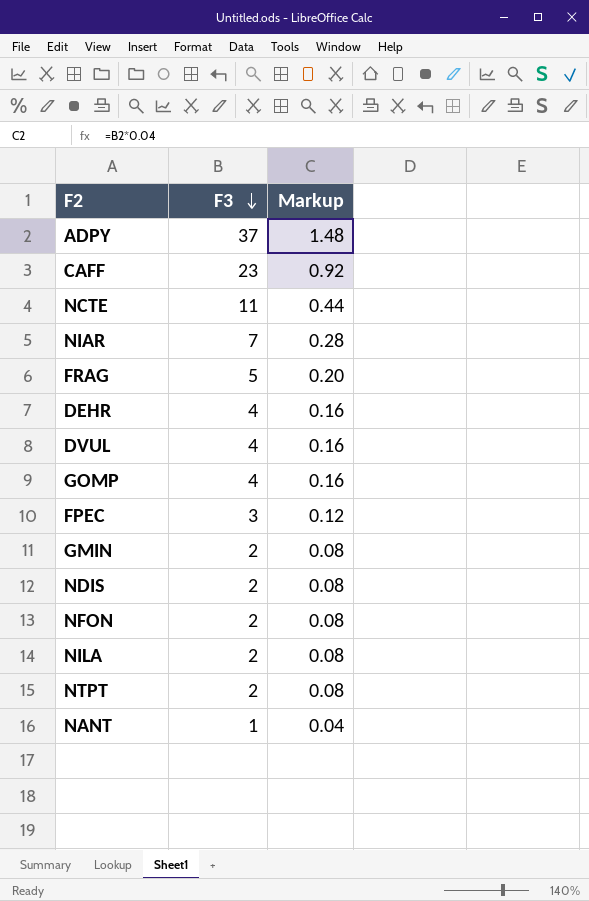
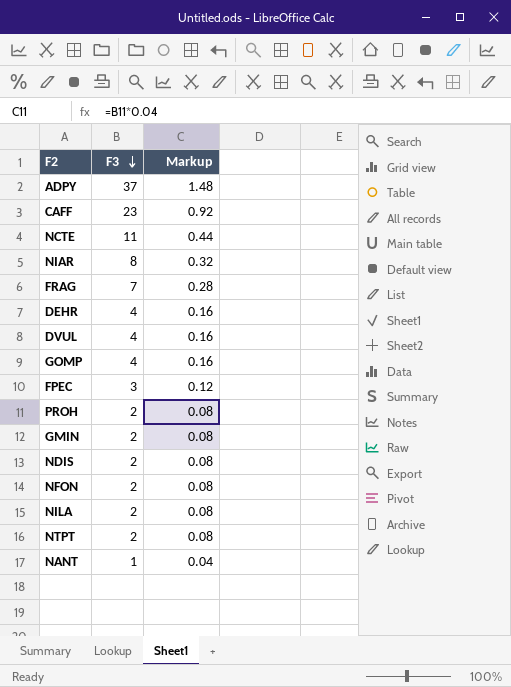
NIAR | F3: 7 -> 8
NIAR | Markup: 0.28 -> 0.32
FRAG | F3: 5 -> 7
FRAG | Markup: 0.20 -> 0.28
row PROH: none -> 2 | 0.08

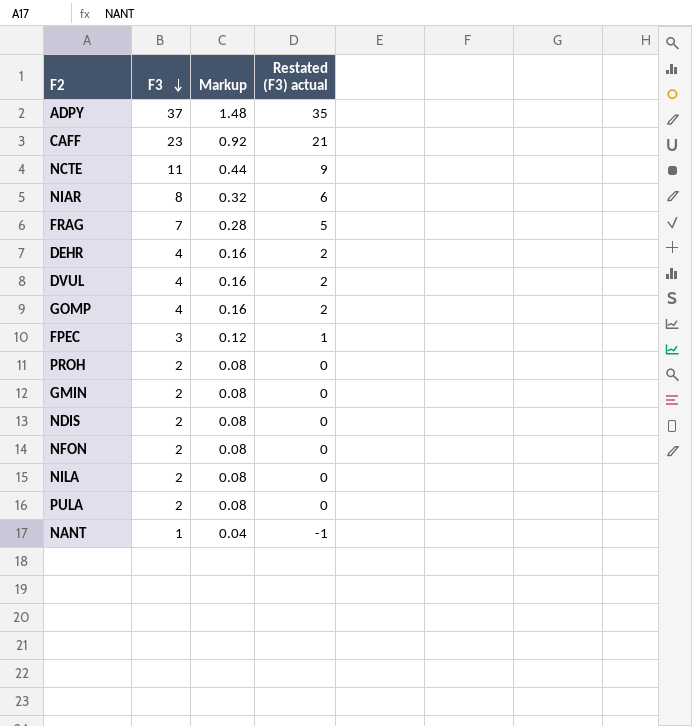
column Restated (F3) actual | formula: none -> [F3] - 2
row NTPT: 2 | 0.08 -> none
row PULA: none -> 2 | 0.08 | 0

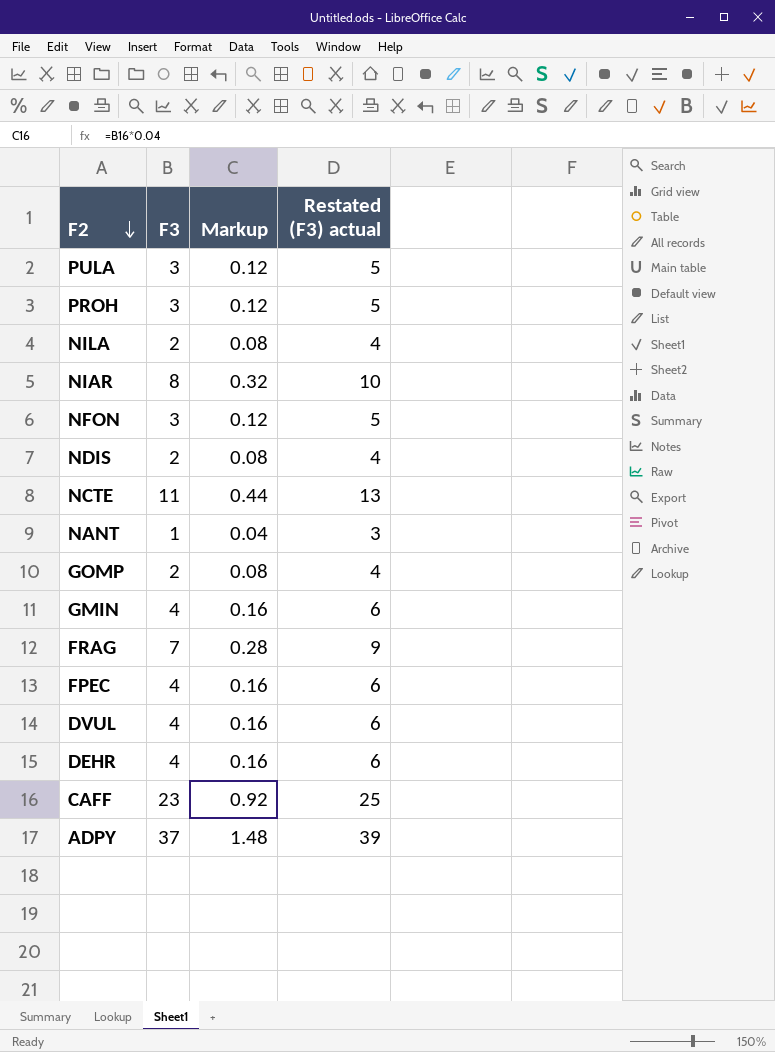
row order: F3 descending -> F2 descending
column Restated (F3) actual | formula: [F3] - 2 -> [F3] + 2
PULA | F3: 2 -> 3
PULA | Markup: 0.08 -> 0.12
PROH | F3: 2 -> 3
PROH | Markup: 0.08 -> 0.12
NFON | F3: 2 -> 3
NFON | Markup: 0.08 -> 0.12
GOMP | F3: 4 -> 2
GOMP | Markup: 0.16 -> 0.08
GMIN | F3: 2 -> 4
GMIN | Markup: 0.08 -> 0.16
FPEC | F3: 3 -> 4
FPEC | Markup: 0.12 -> 0.16

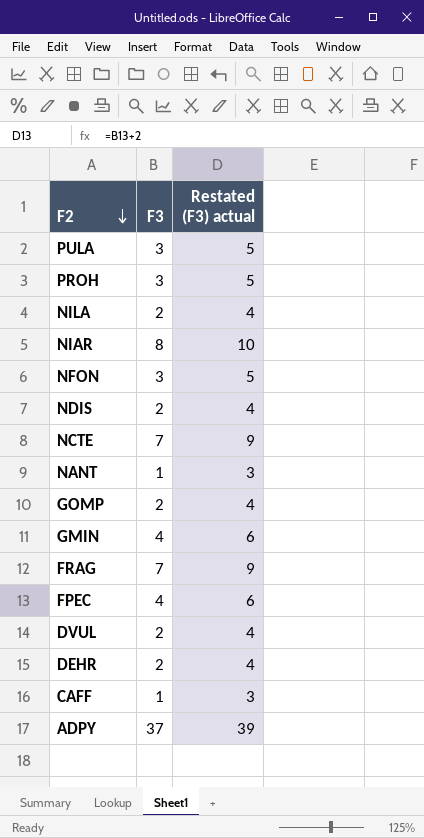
column Markup | formula: [F3] * 0.04 -> none
NCTE | F3: 11 -> 7
NCTE | Restated (F3) actual: 13 -> 9
DVUL | F3: 4 -> 2
DVUL | Restated (F3) actual: 6 -> 4
DEHR | F3: 4 -> 2
DEHR | Restated (F3) actual: 6 -> 4
CAFF | F3: 23 -> 1
CAFF | Restated (F3) actual: 25 -> 3

